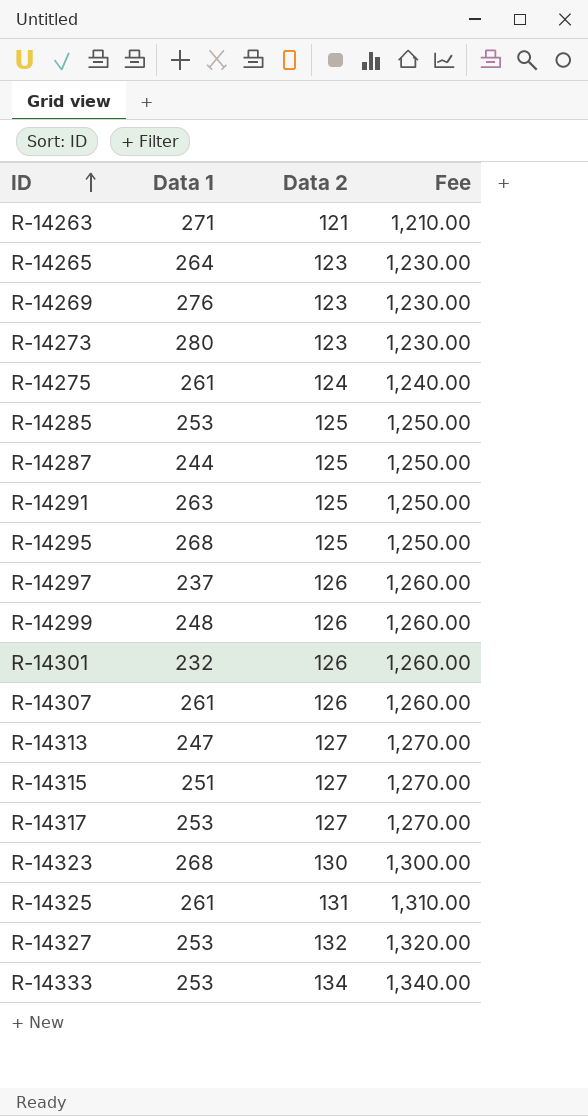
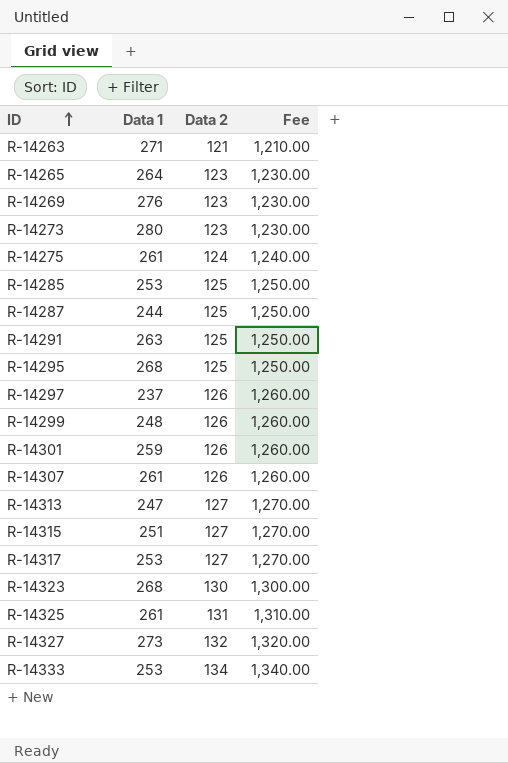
R-14301 | Data 1: 232 -> 259
R-14327 | Data 1: 253 -> 273

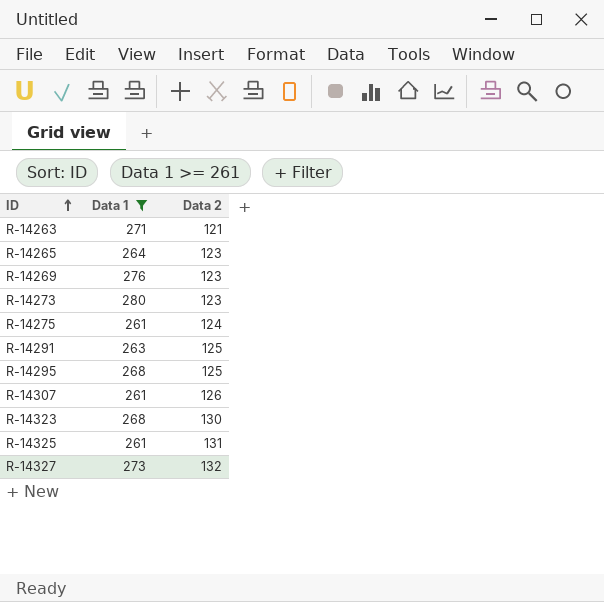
filter: none -> Data 1 >= 261
column Fee | formula: [Data 2] * 10 -> none

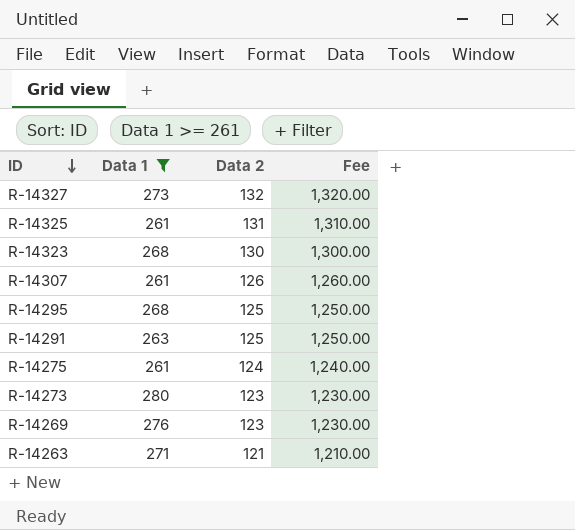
row order: ID ascending -> ID descending
column Fee | formula: none -> [Data 2] * 10
row R-14265: 264 | 123 -> none

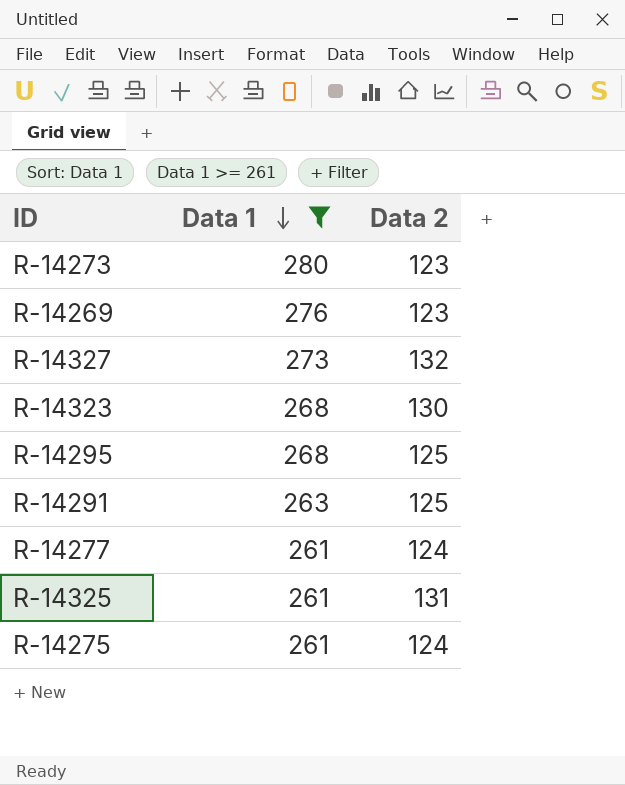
row order: ID descending -> Data 1 descending
column Fee | formula: [Data 2] * 10 -> none
row R-14307: 261 | 126 | 1,260.00 -> none
row R-14263: 271 | 121 | 1,210.00 -> none
row R-14277: none -> 261 | 124

